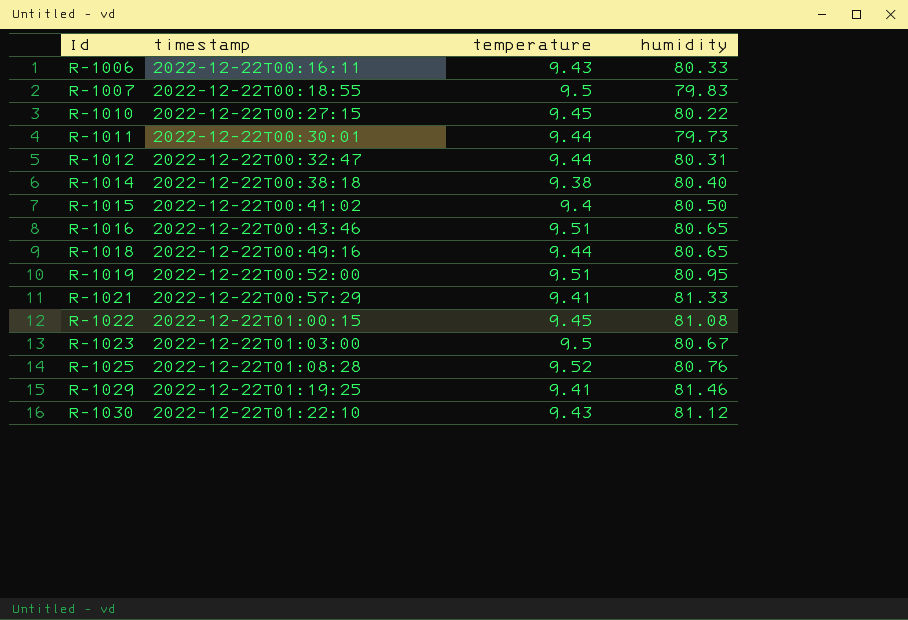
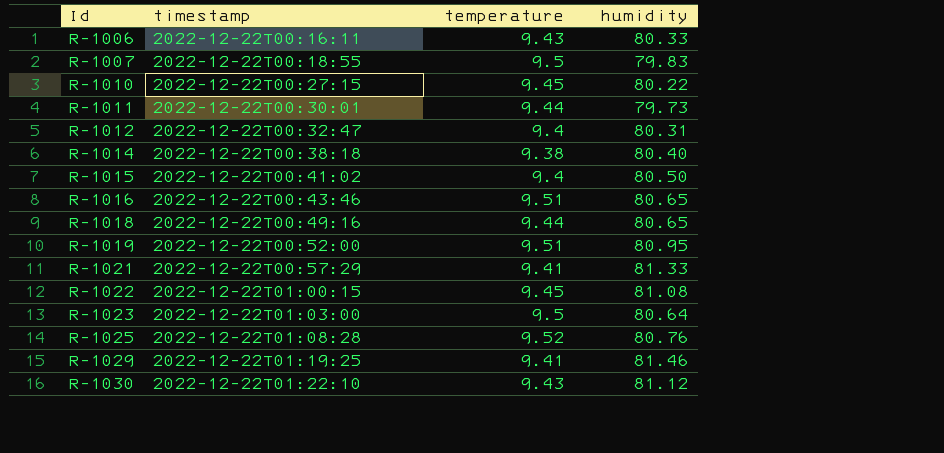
R-1012 | temperature: 9.44 -> 9.4
R-1023 | humidity: 80.67 -> 80.64

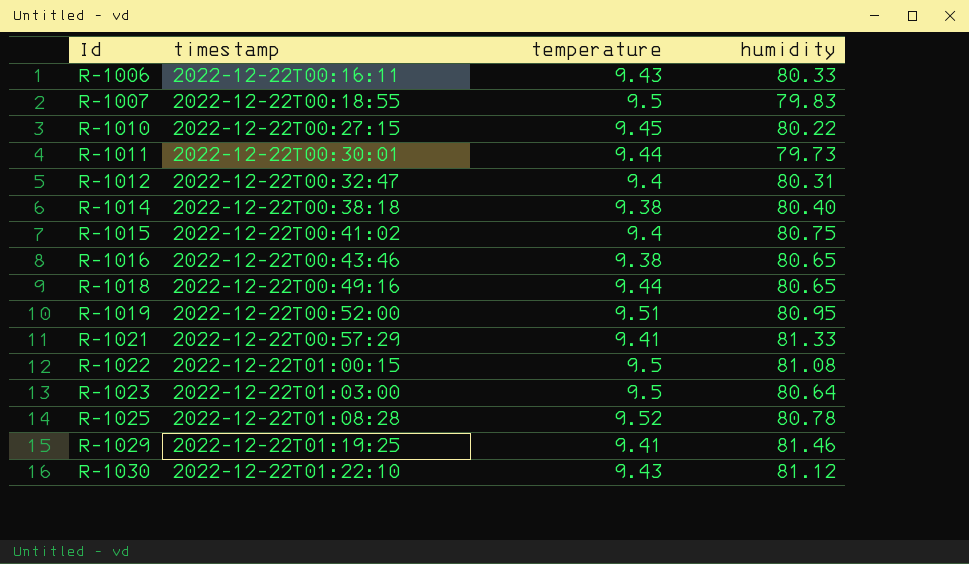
R-1015 | humidity: 80.50 -> 80.75
R-1016 | temperature: 9.51 -> 9.38
R-1022 | temperature: 9.45 -> 9.5
R-1025 | humidity: 80.76 -> 80.78

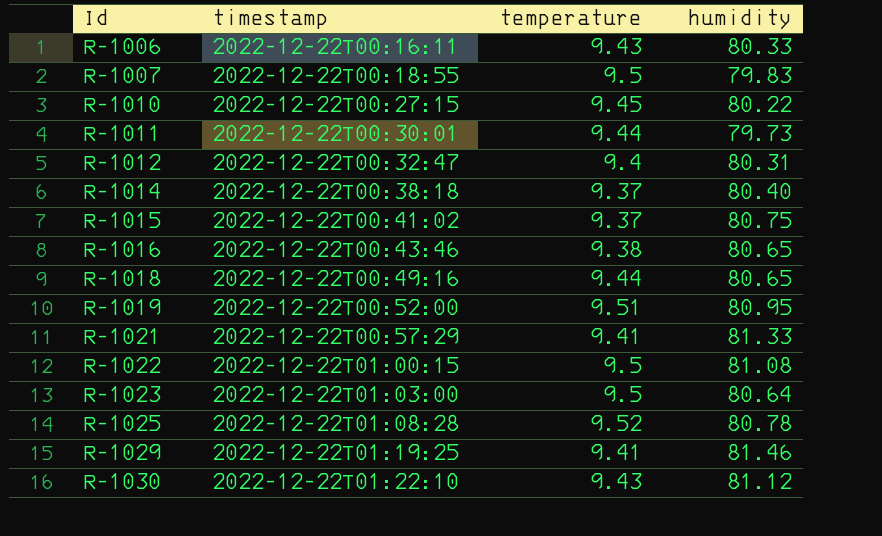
R-1014 | temperature: 9.38 -> 9.37
R-1015 | temperature: 9.4 -> 9.37

